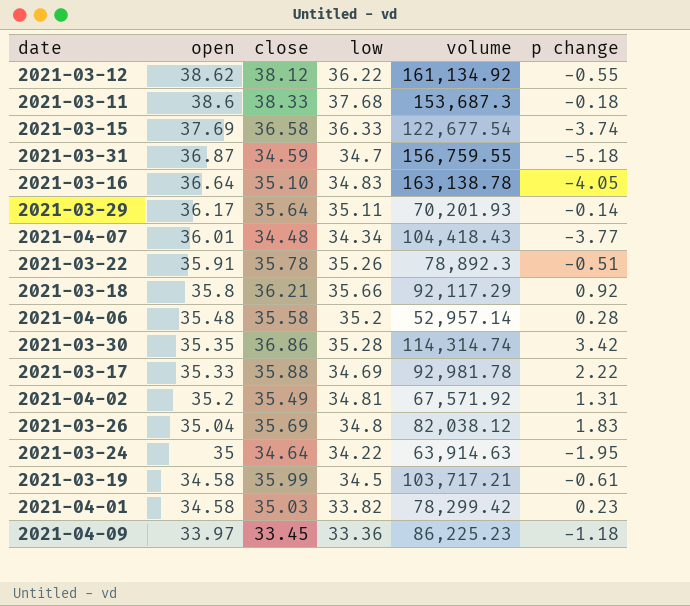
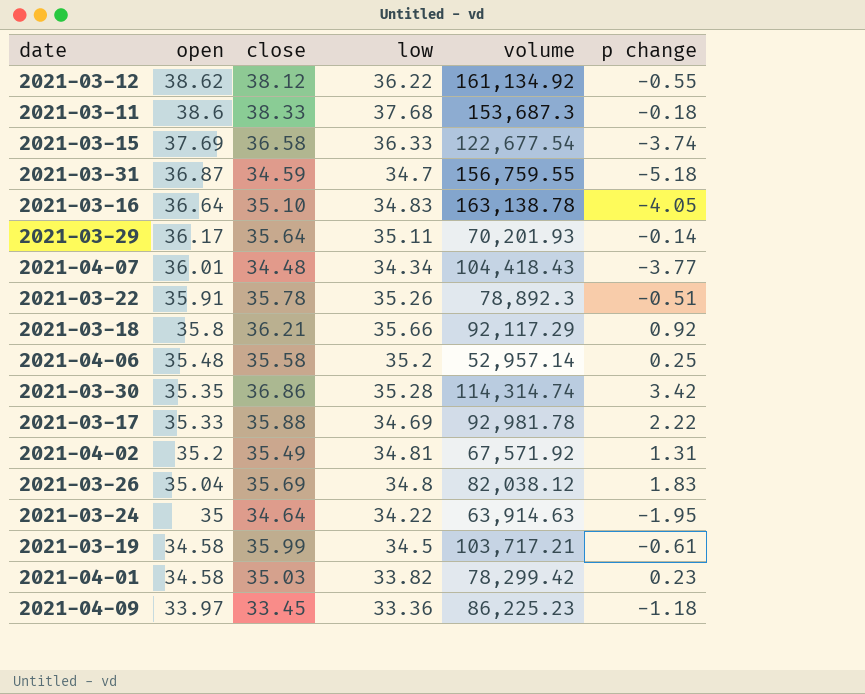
2021-04-06 | p change: 0.28 -> 0.25

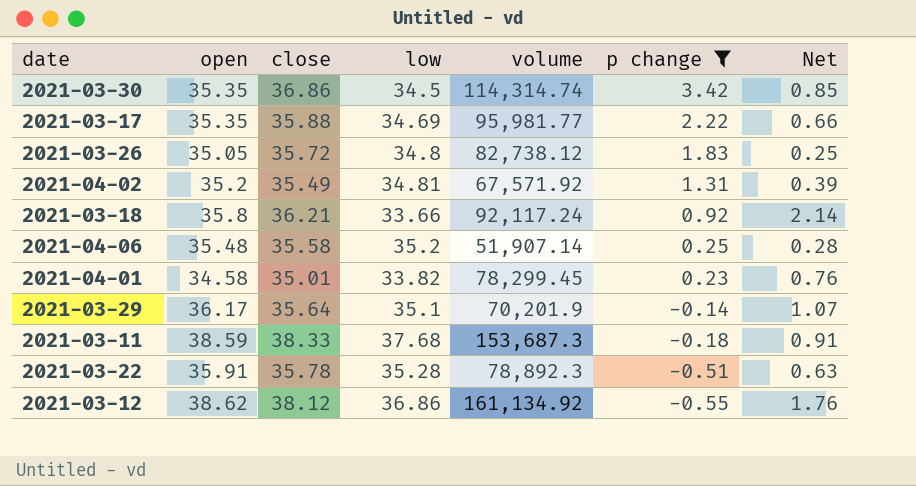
filter: none -> p change >= -0.55
row order: open descending -> p change descending
column Net | formula: none -> [open] - [low]
2021-03-30 | low: 35.28 -> 34.5
2021-03-17 | open: 35.33 -> 35.35
2021-03-17 | volume: 92,981.78 -> 95,981.77
2021-03-26 | open: 35.04 -> 35.05
2021-03-26 | close: 35.69 -> 35.72
2021-03-26 | volume: 82,038.12 -> 82,738.12
2021-03-18 | low: 35.66 -> 33.66
2021-03-18 | volume: 92,117.29 -> 92,117.24
2021-04-06 | volume: 52,957.14 -> 51,907.14
2021-04-01 | close: 35.03 -> 35.01
2021-04-01 | volume: 78,299.42 -> 78,299.45
2021-03-29 | low: 35.11 -> 35.1
2021-03-29 | volume: 70,201.93 -> 70,201.9
2021-03-11 | open: 38.6 -> 38.59
2021-03-22 | low: 35.26 -> 35.28
2021-03-12 | low: 36.22 -> 36.86

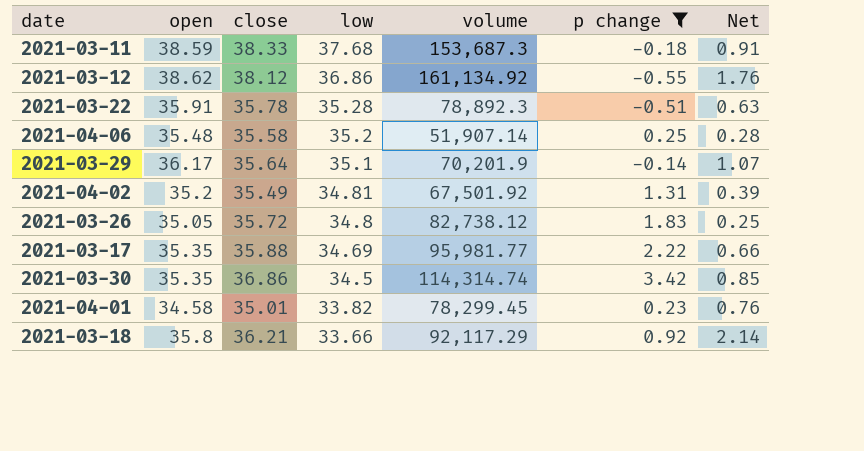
row order: p change descending -> low descending
2021-04-02 | volume: 67,571.92 -> 67,501.92
2021-03-18 | volume: 92,117.24 -> 92,117.29

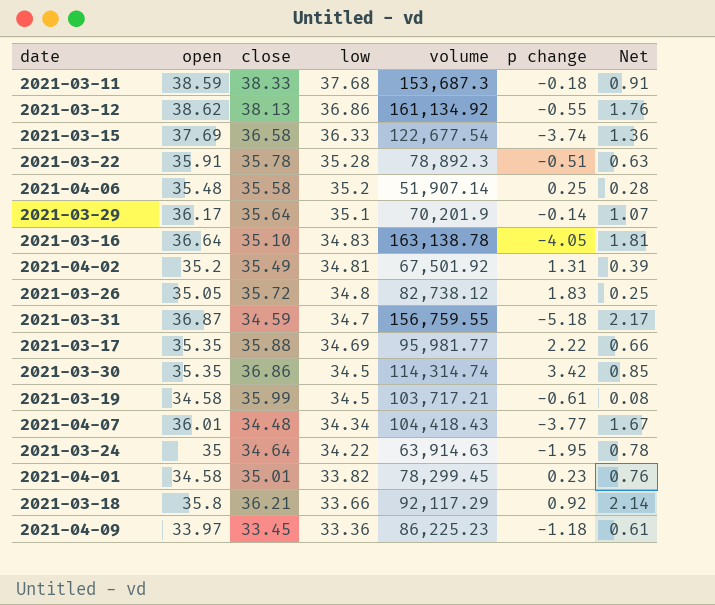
filter: p change >= -0.55 -> none
2021-03-12 | close: 38.12 -> 38.13

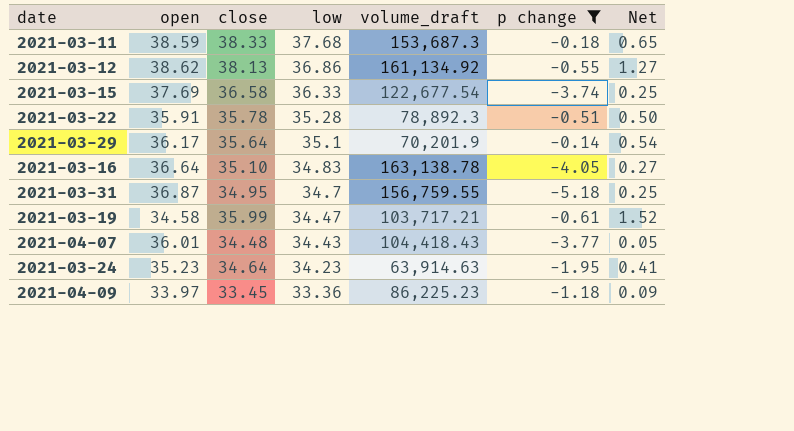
filter: none -> p change <= -0.14
column name: volume -> volume_draft
column Net | formula: [open] - [low] -> [close] - [low]
2021-03-31 | close: 34.59 -> 34.95
2021-03-19 | low: 34.5 -> 34.47
2021-04-07 | low: 34.34 -> 34.43
2021-03-24 | open: 35 -> 35.23
2021-03-24 | low: 34.22 -> 34.23

